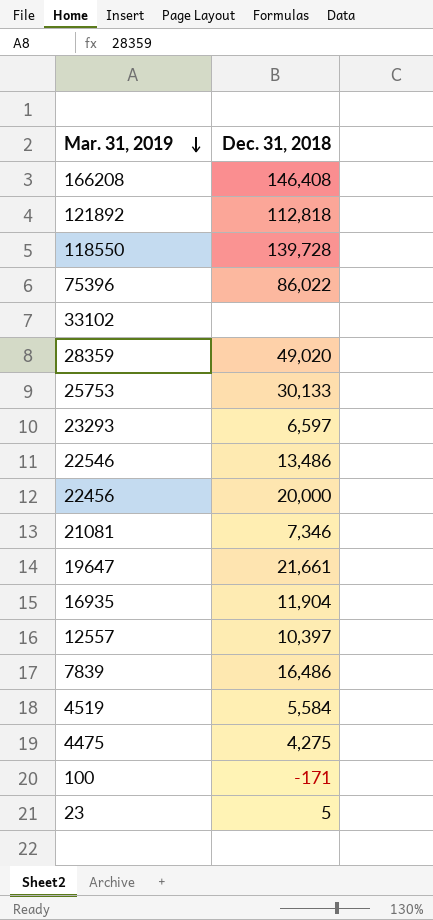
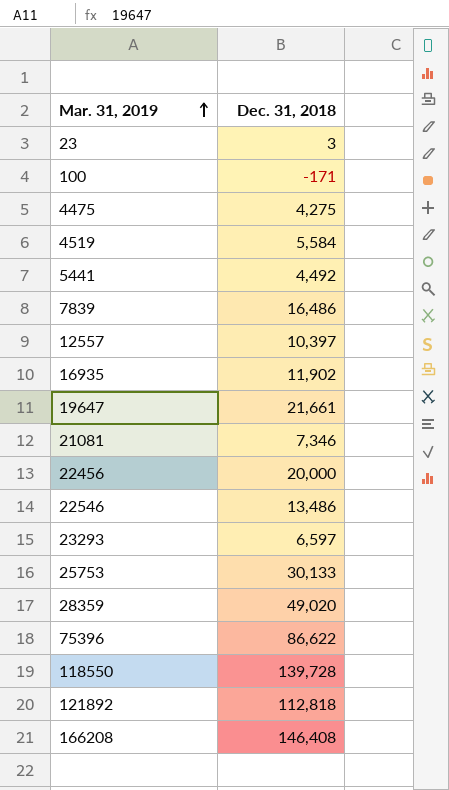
row order: Mar. 31, 2019 descending -> Mar. 31, 2019 ascending
row 33102: none -> none
23 | Dec. 31, 2018: 5 -> 3
row 5441: none -> 4,492
16935 | Dec. 31, 2018: 11,904 -> 11,902
75396 | Dec. 31, 2018: 86,022 -> 86,622

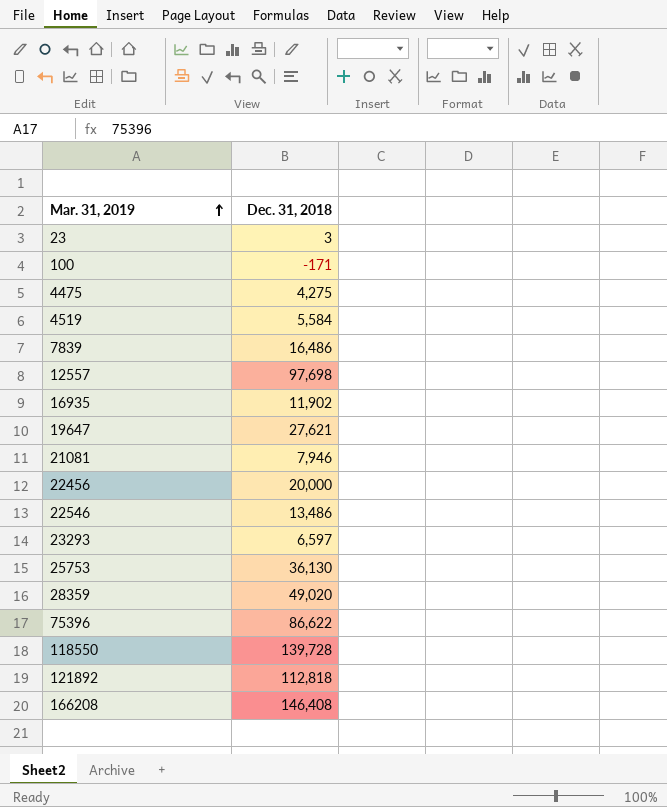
row 5441: 4,492 -> none
12557 | Dec. 31, 2018: 10,397 -> 97,698
19647 | Dec. 31, 2018: 21,661 -> 27,621
21081 | Dec. 31, 2018: 7,346 -> 7,946
25753 | Dec. 31, 2018: 30,133 -> 36,130

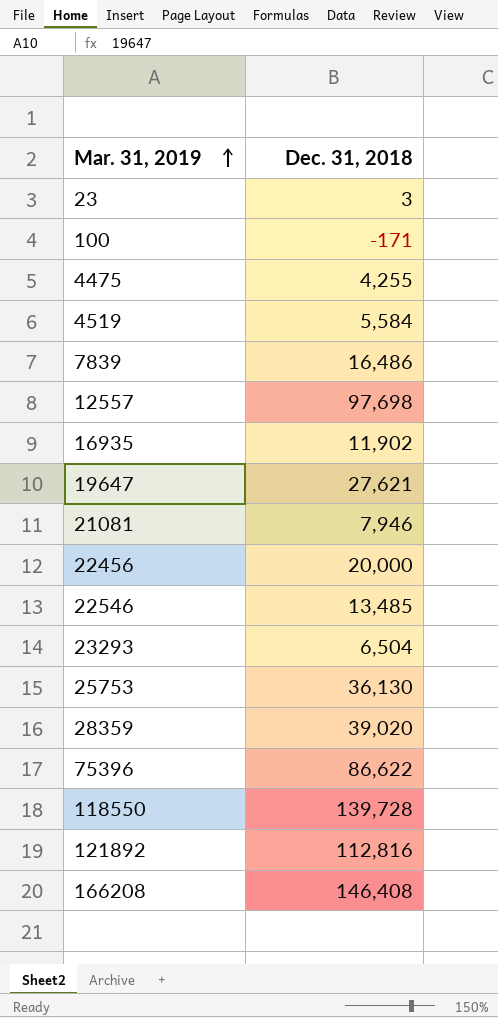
4475 | Dec. 31, 2018: 4,275 -> 4,255
22546 | Dec. 31, 2018: 13,486 -> 13,485
23293 | Dec. 31, 2018: 6,597 -> 6,504
28359 | Dec. 31, 2018: 49,020 -> 39,020
121892 | Dec. 31, 2018: 112,818 -> 112,816

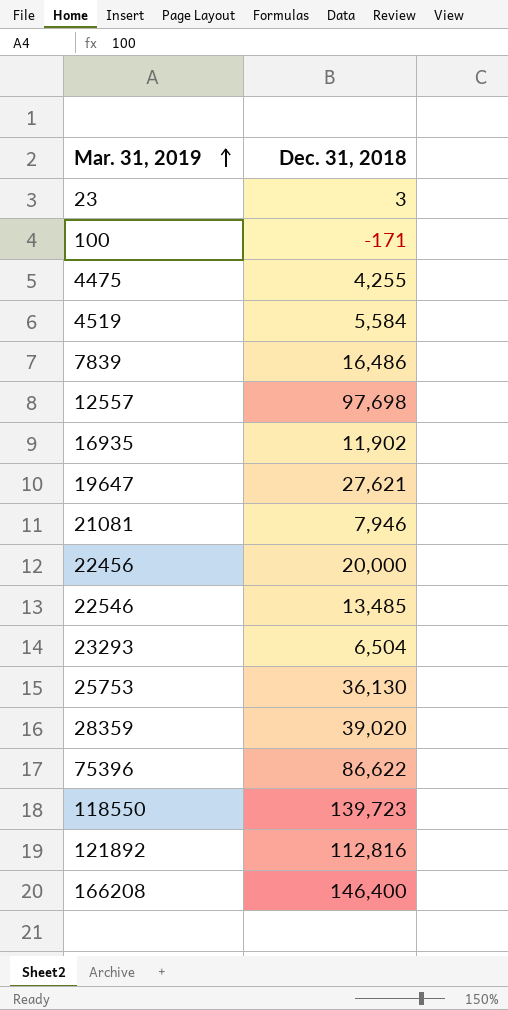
118550 | Dec. 31, 2018: 139,728 -> 139,723
166208 | Dec. 31, 2018: 146,408 -> 146,400

